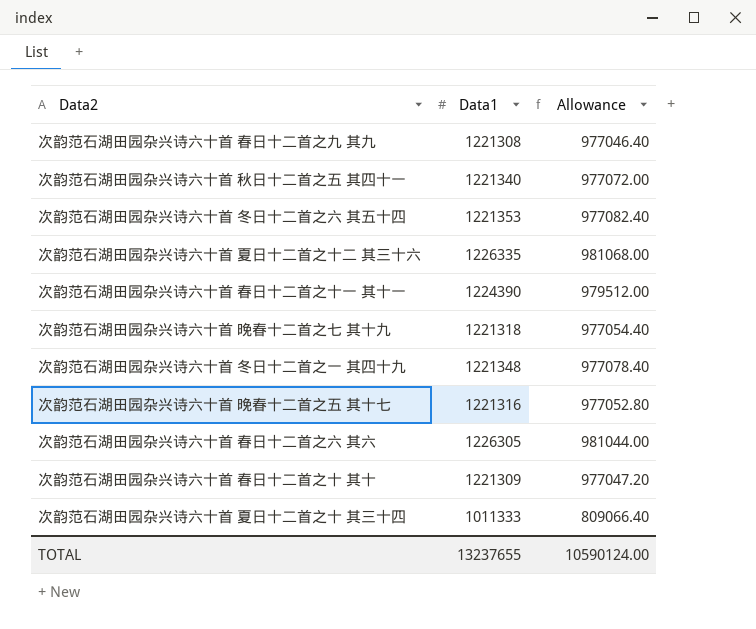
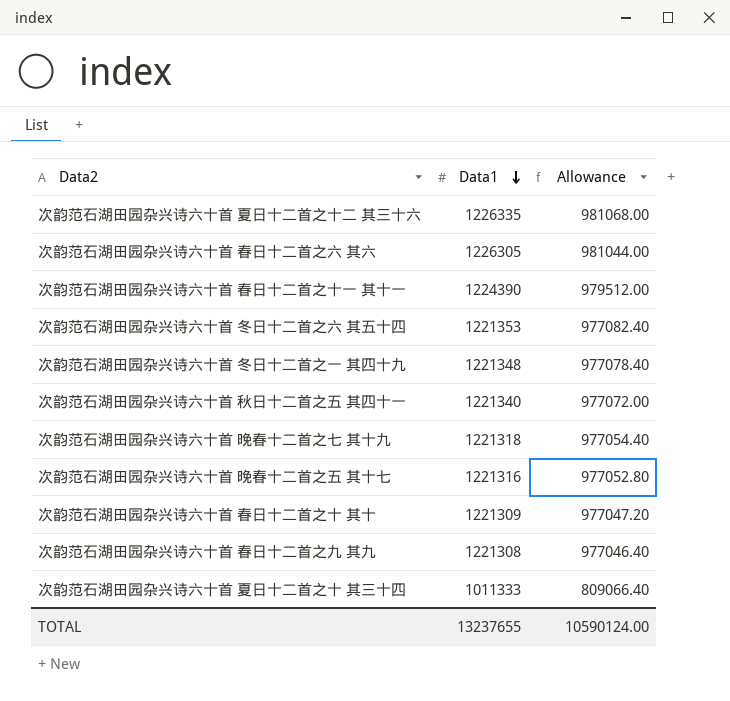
row order: none -> Data1 descending

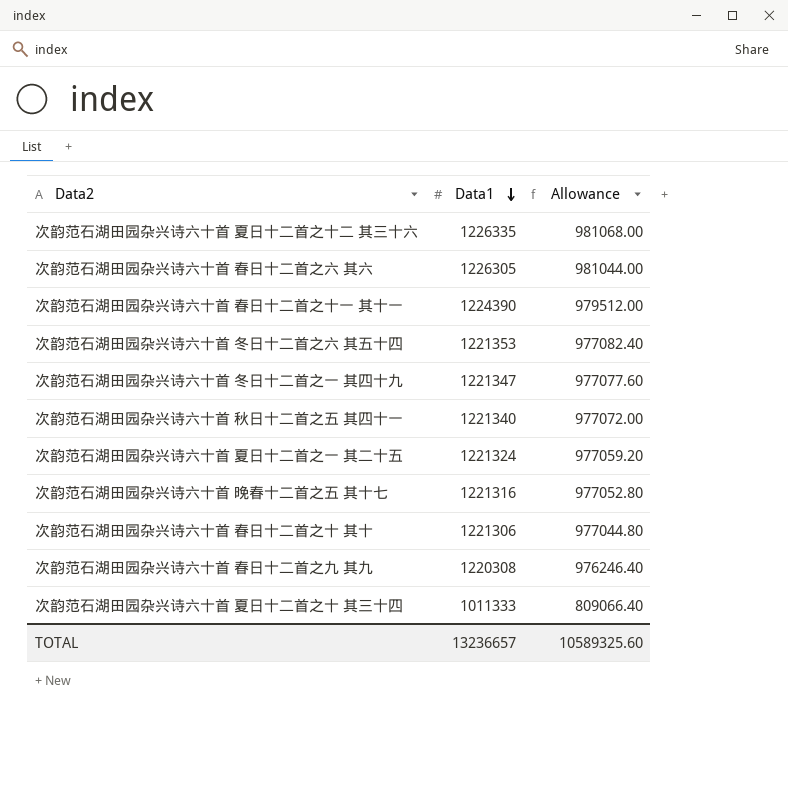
row 次韵范石湖田园杂兴诗六十首 晚春十二首之七 其十九: 1221318 | 977054.40 -> none
次韵范石湖田园杂兴诗六十首 冬日十二首之一 其四十九 | Data1: 1221348 -> 1221347
次韵范石湖田园杂兴诗六十首 冬日十二首之一 其四十九 | Allowance: 977078.40 -> 977077.60
row 次韵范石湖田园杂兴诗六十首 夏日十二首之一 其二十五: none -> 1221324 | 977059.20
次韵范石湖田园杂兴诗六十首 春日十二首之十 其十 | Data1: 1221309 -> 1221306
次韵范石湖田园杂兴诗六十首 春日十二首之十 其十 | Allowance: 977047.20 -> 977044.80
次韵范石湖田园杂兴诗六十首 春日十二首之九 其九 | Data1: 1221308 -> 1220308
次韵范石湖田园杂兴诗六十首 春日十二首之九 其九 | Allowance: 977046.40 -> 976246.40
TOTAL | Data1: 13237655 -> 13236657
TOTAL | Allowance: 10590124.00 -> 10589325.60

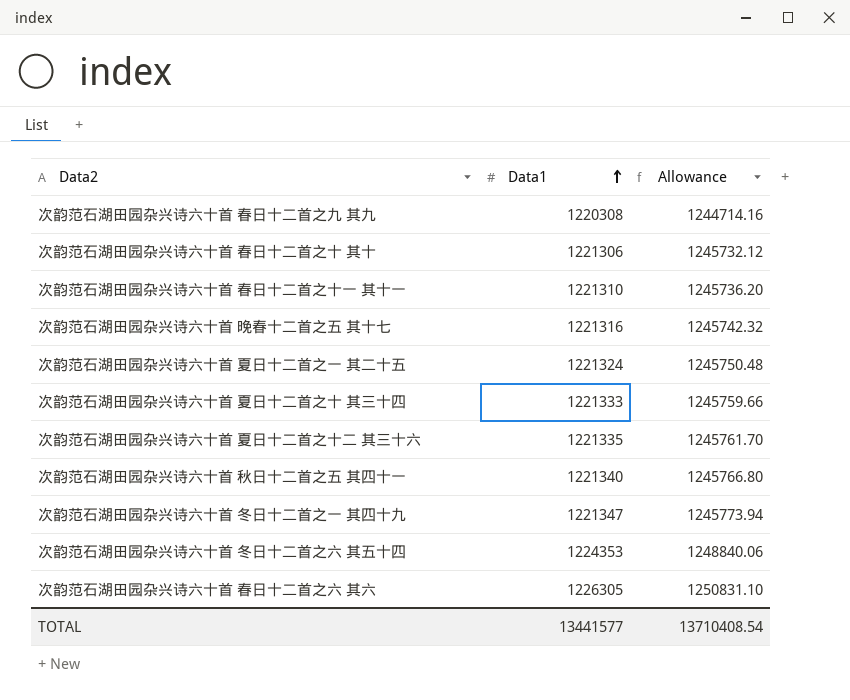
row order: Data1 descending -> Data1 ascending
column Allowance | formula: [Data1] * 0.8 -> [Data1] * 1.02
次韵范石湖田园杂兴诗六十首 春日十二首之十一 其十一 | Data1: 1224390 -> 1221310
次韵范石湖田园杂兴诗六十首 夏日十二首之十 其三十四 | Data1: 1011333 -> 1221333
次韵范石湖田园杂兴诗六十首 夏日十二首之十二 其三十六 | Data1: 1226335 -> 1221335
次韵范石湖田园杂兴诗六十首 冬日十二首之六 其五十四 | Data1: 1221353 -> 1224353
TOTAL | Data1: 13236657 -> 13441577
TOTAL | Allowance: 10589325.60 -> 13710408.54

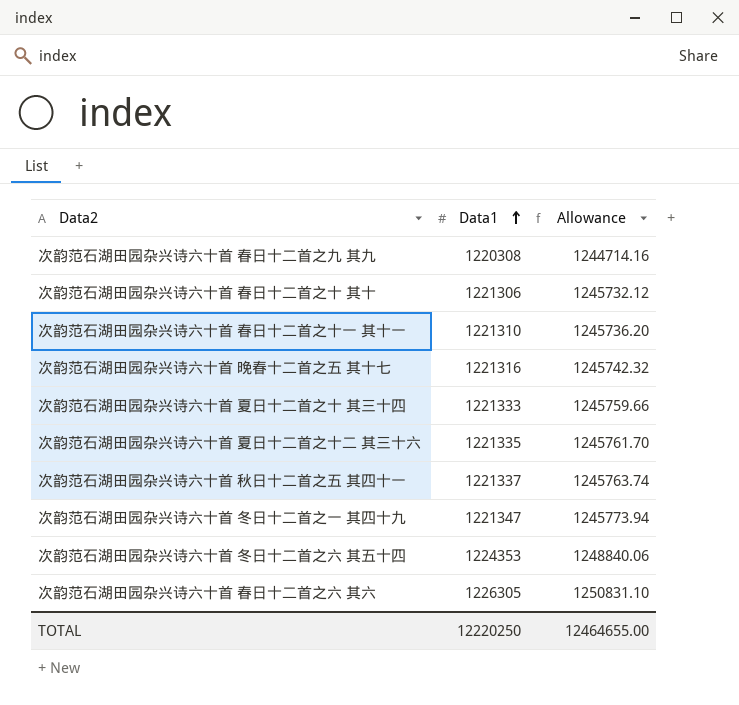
row 次韵范石湖田园杂兴诗六十首 夏日十二首之一 其二十五: 1221324 | 1245750.48 -> none
次韵范石湖田园杂兴诗六十首 秋日十二首之五 其四十一 | Data1: 1221340 -> 1221337
次韵范石湖田园杂兴诗六十首 秋日十二首之五 其四十一 | Allowance: 1245766.80 -> 1245763.74
TOTAL | Data1: 13441577 -> 12220250
TOTAL | Allowance: 13710408.54 -> 12464655.00

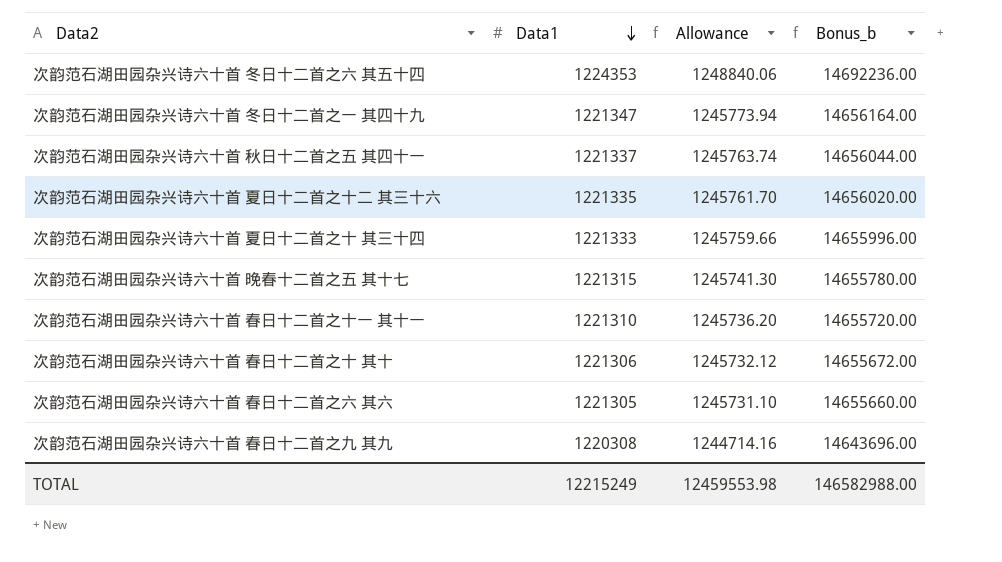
row order: Data1 ascending -> Data1 descending
column Bonus_b | formula: none -> [Data1] * 12
次韵范石湖田园杂兴诗六十首 晚春十二首之五 其十七 | Data1: 1221316 -> 1221315
次韵范石湖田园杂兴诗六十首 晚春十二首之五 其十七 | Allowance: 1245742.32 -> 1245741.30
次韵范石湖田园杂兴诗六十首 春日十二首之六 其六 | Data1: 1226305 -> 1221305
次韵范石湖田园杂兴诗六十首 春日十二首之六 其六 | Allowance: 1250831.10 -> 1245731.10
TOTAL | Data1: 12220250 -> 12215249
TOTAL | Allowance: 12464655.00 -> 12459553.98

